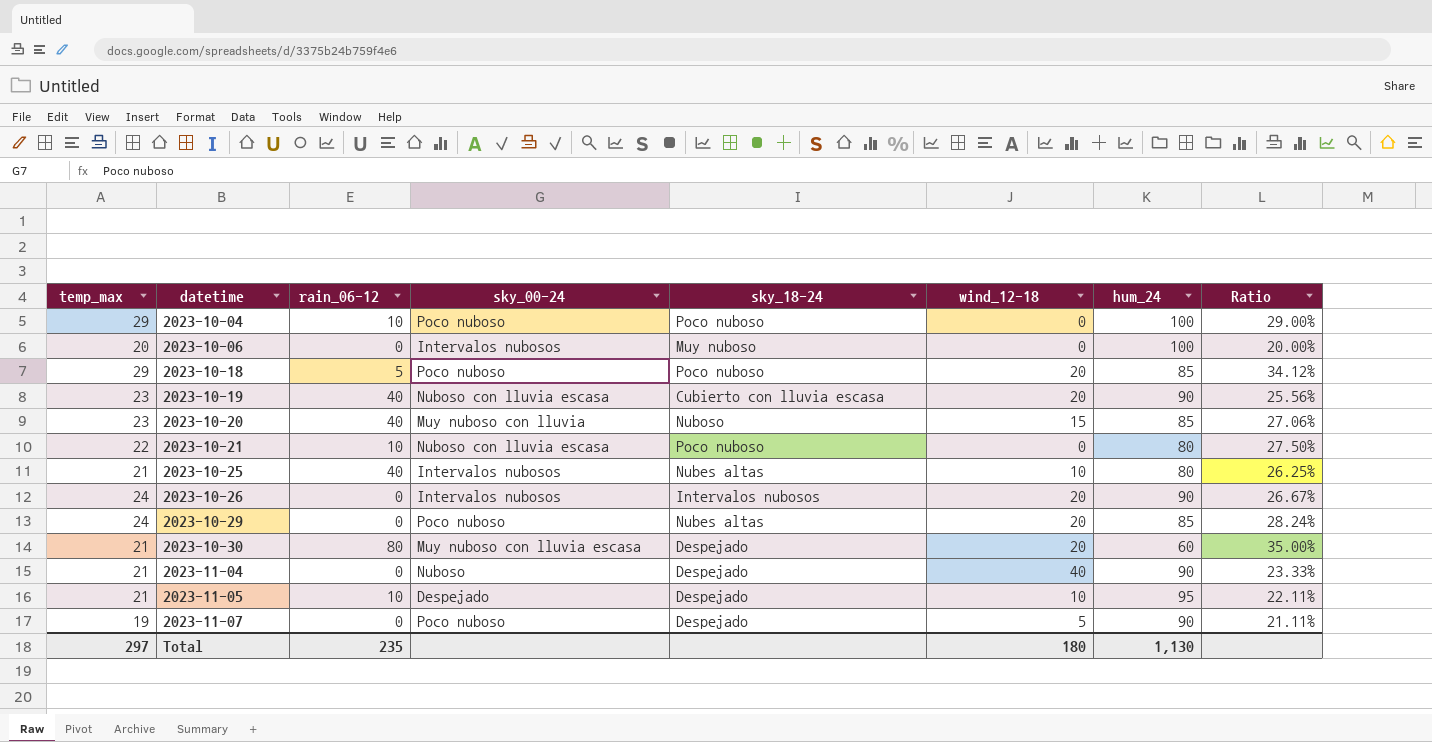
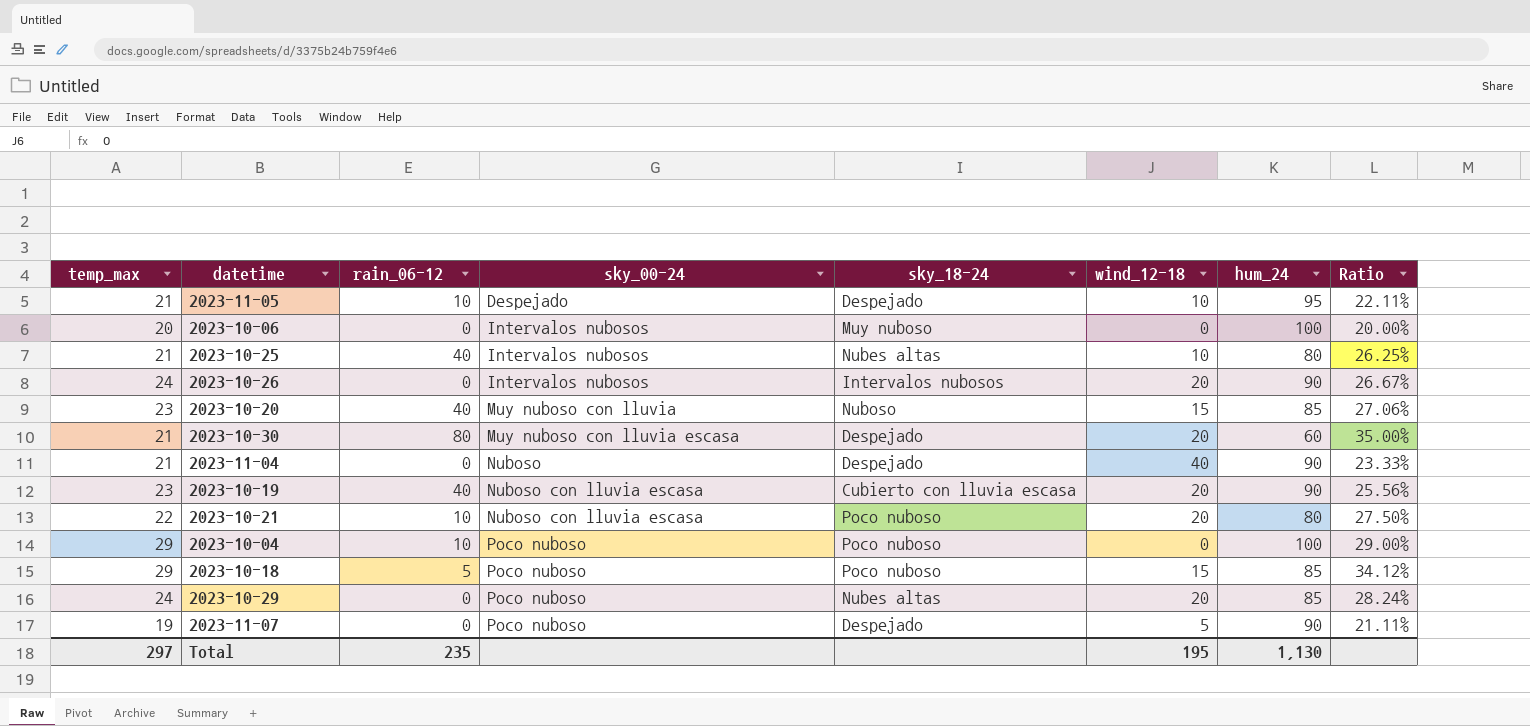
row order: datetime ascending -> sky_00-24 ascending
2023-10-21 | wind_12-18: 0 -> 20
2023-10-18 | wind_12-18: 20 -> 15
Total | wind_12-18: 180 -> 195

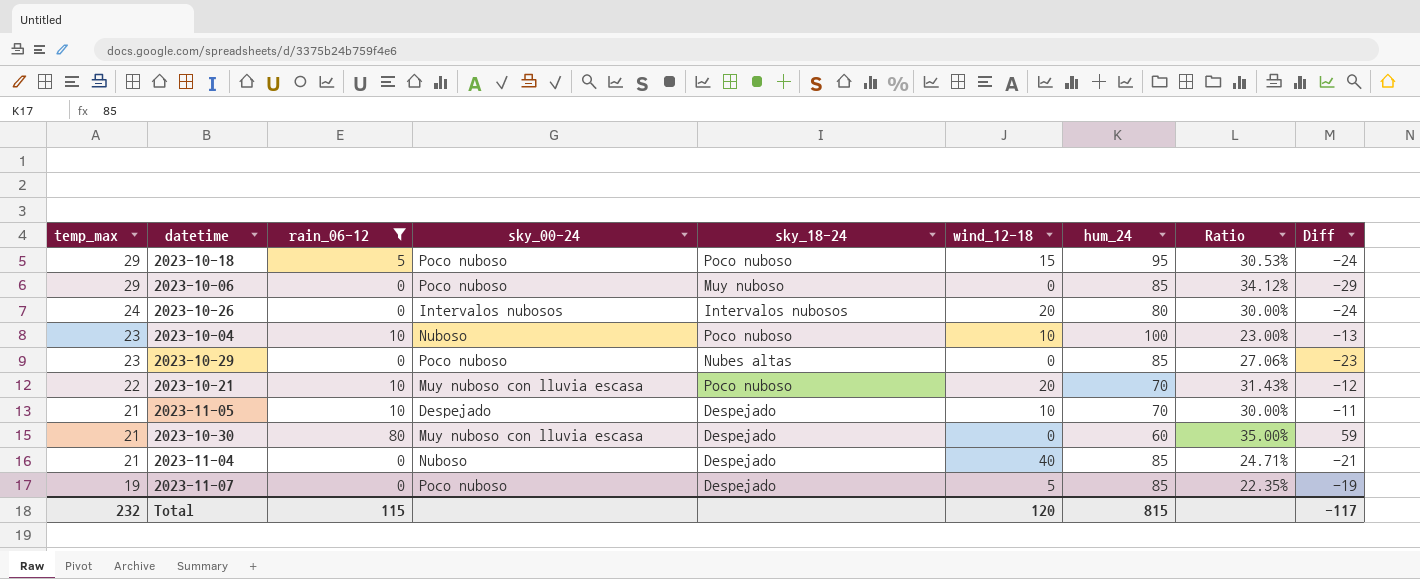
filter: none -> rain_06-12 != 40
row order: sky_00-24 ascending -> temp_max descending
column Diff | formula: none -> [rain_06-12] - [temp_max]
2023-10-18 | hum_24: 85 -> 95
2023-10-18 | Ratio: 34.12% -> 30.53%
2023-10-06 | temp_max: 20 -> 29
2023-10-06 | sky_00-24: Intervalos nubosos -> Poco nuboso
2023-10-06 | hum_24: 100 -> 85
2023-10-06 | Ratio: 20.00% -> 34.12%
2023-10-26 | hum_24: 90 -> 80
2023-10-26 | Ratio: 26.67% -> 30.00%
2023-10-04 | temp_max: 29 -> 23
2023-10-04 | sky_00-24: Poco nuboso -> Nuboso
2023-10-04 | wind_12-18: 0 -> 10
2023-10-04 | Ratio: 29.00% -> 23.00%
2023-10-29 | temp_max: 24 -> 23
2023-10-29 | wind_12-18: 20 -> 0
2023-10-29 | Ratio: 28.24% -> 27.06%
2023-10-21 | sky_00-24: Nuboso con lluvia escasa -> Muy nuboso con lluvia escasa
2023-10-21 | hum_24: 80 -> 70
2023-10-21 | Ratio: 27.50% -> 31.43%
2023-11-05 | hum_24: 95 -> 70
2023-11-05 | Ratio: 22.11% -> 30.00%
2023-10-30 | wind_12-18: 20 -> 0
2023-11-04 | hum_24: 90 -> 85
2023-11-04 | Ratio: 23.33% -> 24.71%
2023-11-07 | hum_24: 90 -> 85
2023-11-07 | Ratio: 21.11% -> 22.35%
Total | temp_max: 297 -> 232
Total | rain_06-12: 235 -> 115
Total | wind_12-18: 195 -> 120
Total | hum_24: 1,130 -> 815

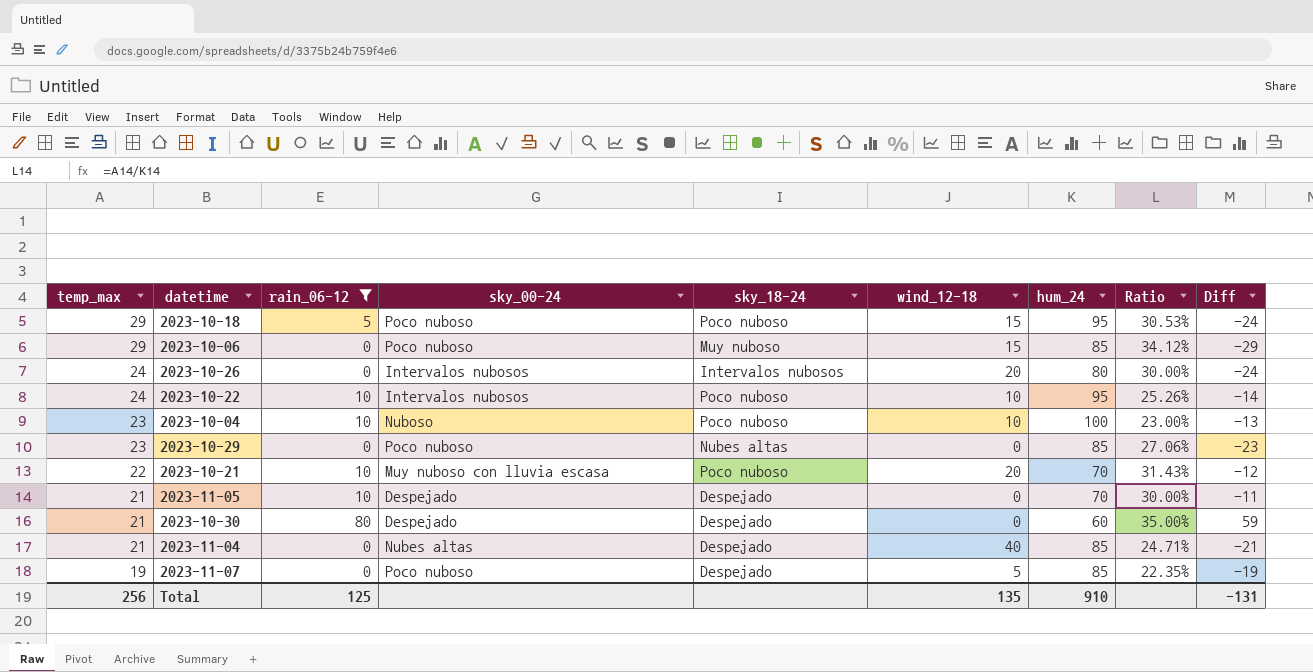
2023-10-06 | wind_12-18: 0 -> 15
row 2023-10-22: none -> 24 | 10 | Intervalos nubosos | Poco nuboso | 10 | 95 | 25.26% | -14
2023-11-05 | wind_12-18: 10 -> 0
2023-10-30 | sky_00-24: Muy nuboso con lluvia escasa -> Despejado
2023-11-04 | sky_00-24: Nuboso -> Nubes altas
Total | temp_max: 232 -> 256
Total | rain_06-12: 115 -> 125
Total | wind_12-18: 120 -> 135
Total | hum_24: 815 -> 910
Total | Diff: -117 -> -131

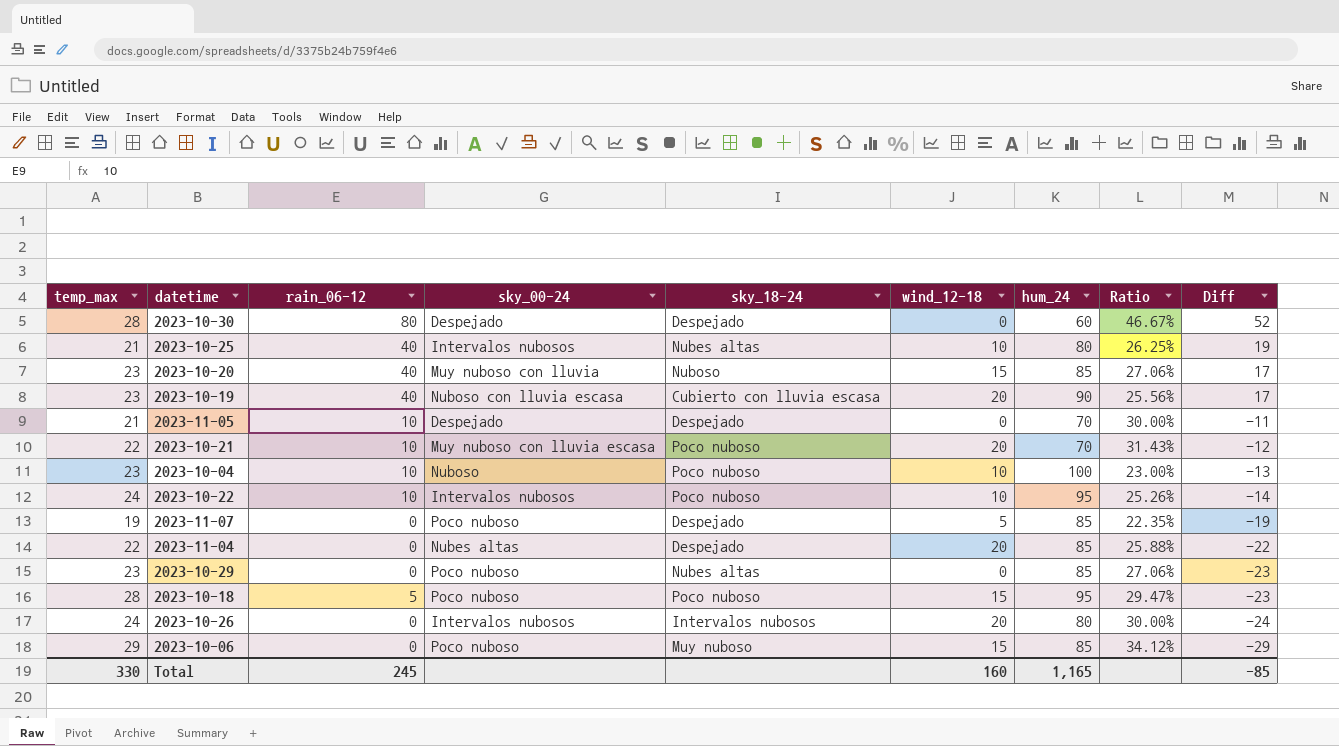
filter: rain_06-12 != 40 -> none
row order: temp_max descending -> Diff descending
2023-10-30 | temp_max: 21 -> 28
2023-10-30 | Ratio: 35.00% -> 46.67%
2023-10-30 | Diff: 59 -> 52
2023-11-04 | temp_max: 21 -> 22
2023-11-04 | wind_12-18: 40 -> 20
2023-11-04 | Ratio: 24.71% -> 25.88%
2023-11-04 | Diff: -21 -> -22
2023-10-18 | temp_max: 29 -> 28
2023-10-18 | Ratio: 30.53% -> 29.47%
2023-10-18 | Diff: -24 -> -23
Total | temp_max: 256 -> 330
Total | rain_06-12: 125 -> 245
Total | wind_12-18: 135 -> 160
Total | hum_24: 910 -> 1,165
Total | Diff: -131 -> -85

